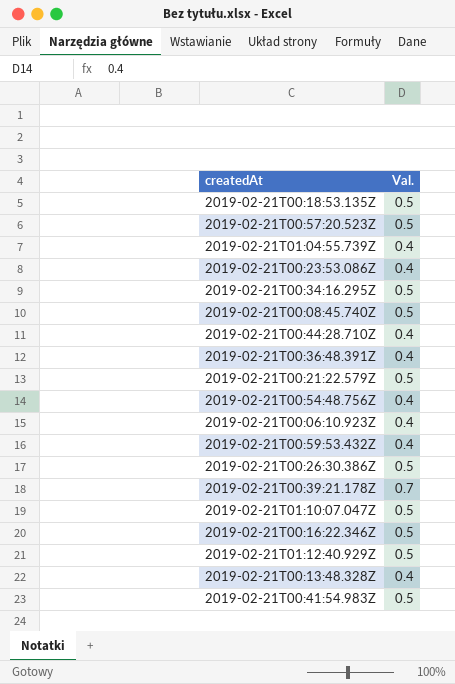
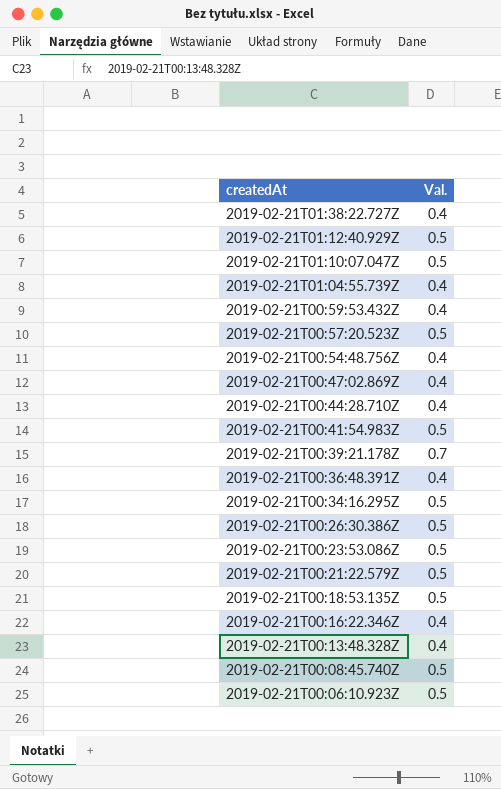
row order: none -> createdAt descending
row 2019-02-21T01:38:22.727Z: none -> 0.4
row 2019-02-21T00:47:02.869Z: none -> 0.4
2019-02-21T00:23:53.086Z | Val.: 0.4 -> 0.5
2019-02-21T00:16:22.346Z | Val.: 0.5 -> 0.4
2019-02-21T00:06:10.923Z | Val.: 0.4 -> 0.5

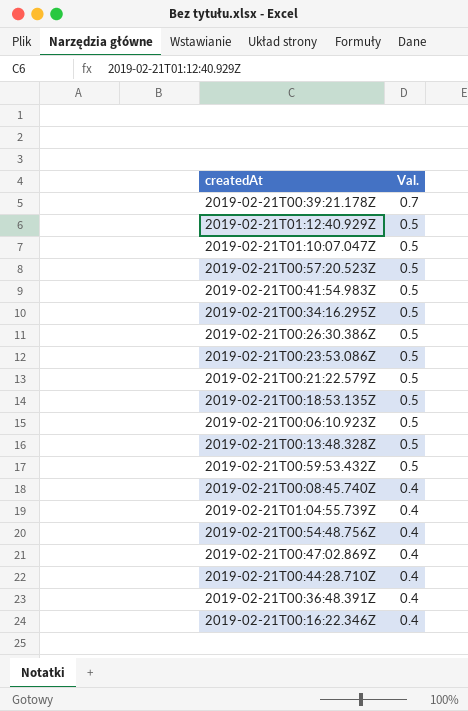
row order: createdAt descending -> Val. descending
row 2019-02-21T01:38:22.727Z: 0.4 -> none
2019-02-21T00:13:48.328Z | Val.: 0.4 -> 0.5
2019-02-21T00:59:53.432Z | Val.: 0.4 -> 0.5
2019-02-21T00:08:45.740Z | Val.: 0.5 -> 0.4

